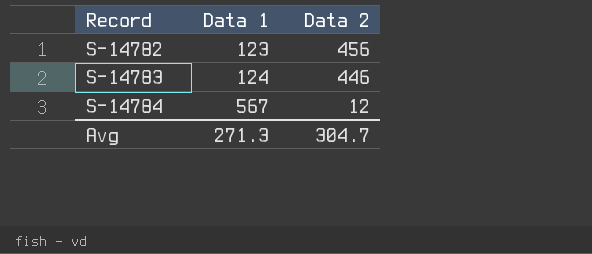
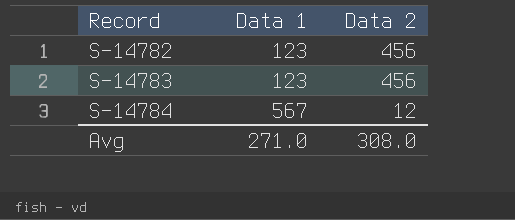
S-14783 | Data 1: 124 -> 123
S-14783 | Data 2: 446 -> 456
Avg | Data 1: 271.3 -> 271.0
Avg | Data 2: 304.7 -> 308.0

